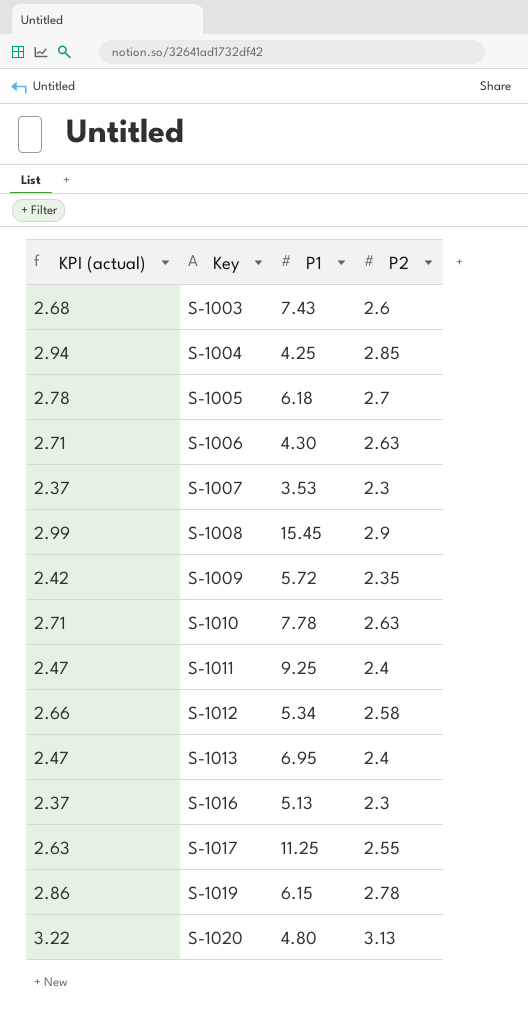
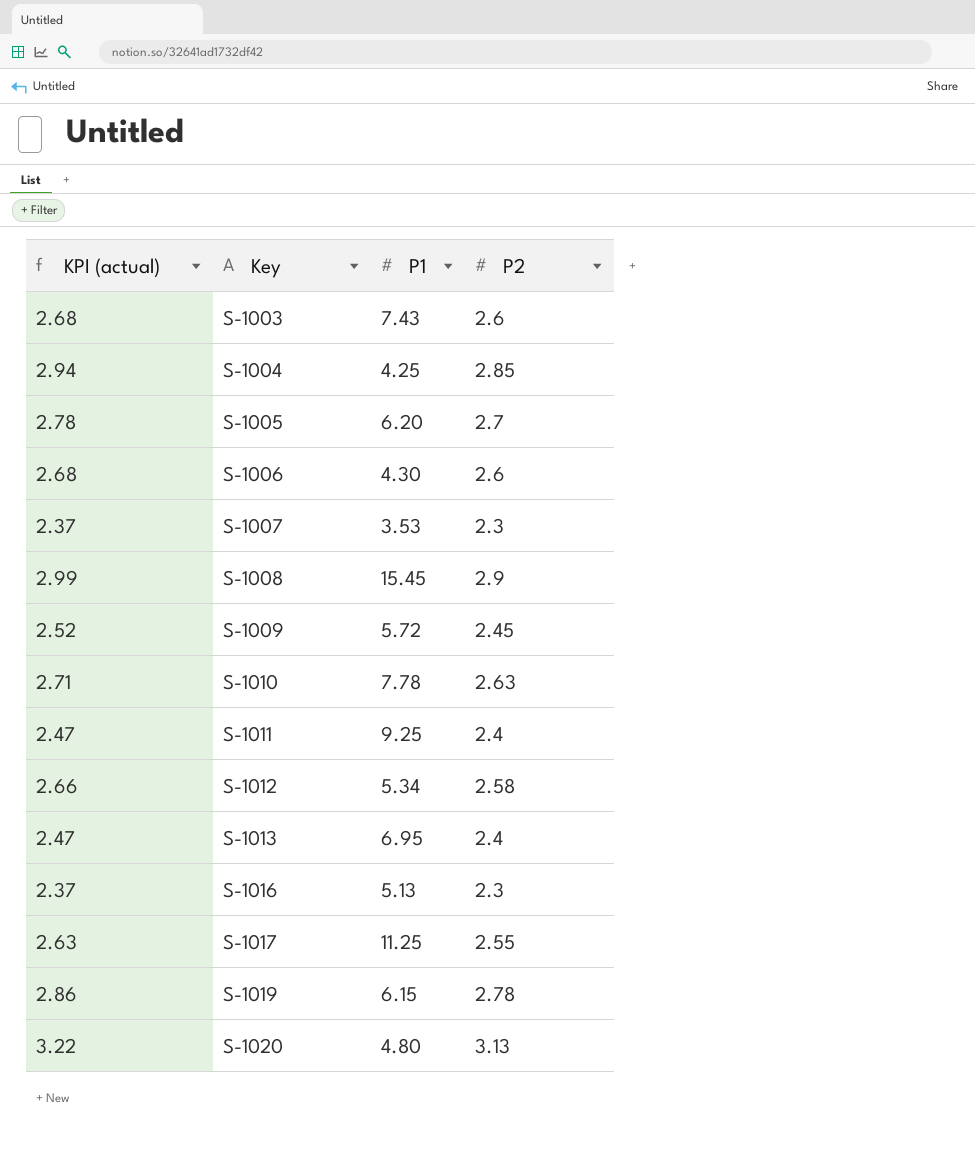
S-1005 | P1: 6.18 -> 6.20
S-1006 | KPI (actual): 2.71 -> 2.68
S-1006 | P2: 2.63 -> 2.6
S-1009 | KPI (actual): 2.42 -> 2.52
S-1009 | P2: 2.35 -> 2.45

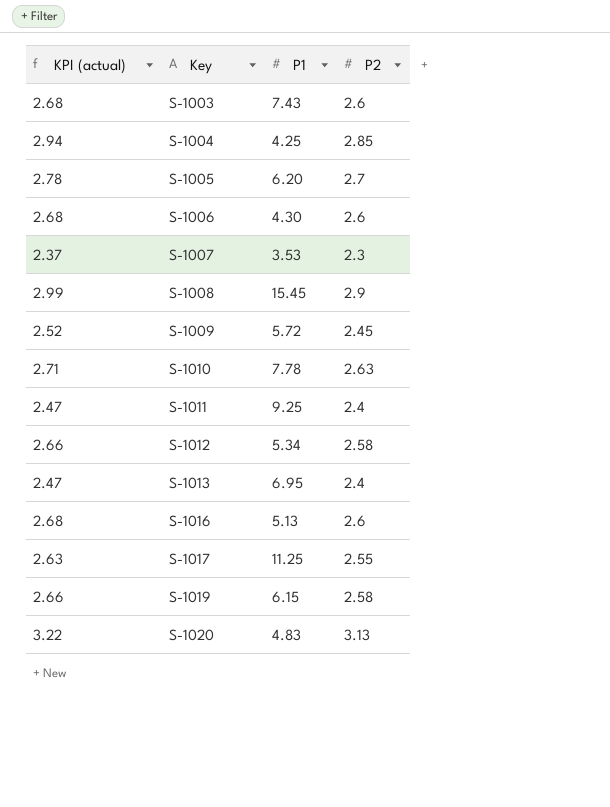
S-1016 | KPI (actual): 2.37 -> 2.68
S-1016 | P2: 2.3 -> 2.6
S-1019 | KPI (actual): 2.86 -> 2.66
S-1019 | P2: 2.78 -> 2.58
S-1020 | P1: 4.80 -> 4.83

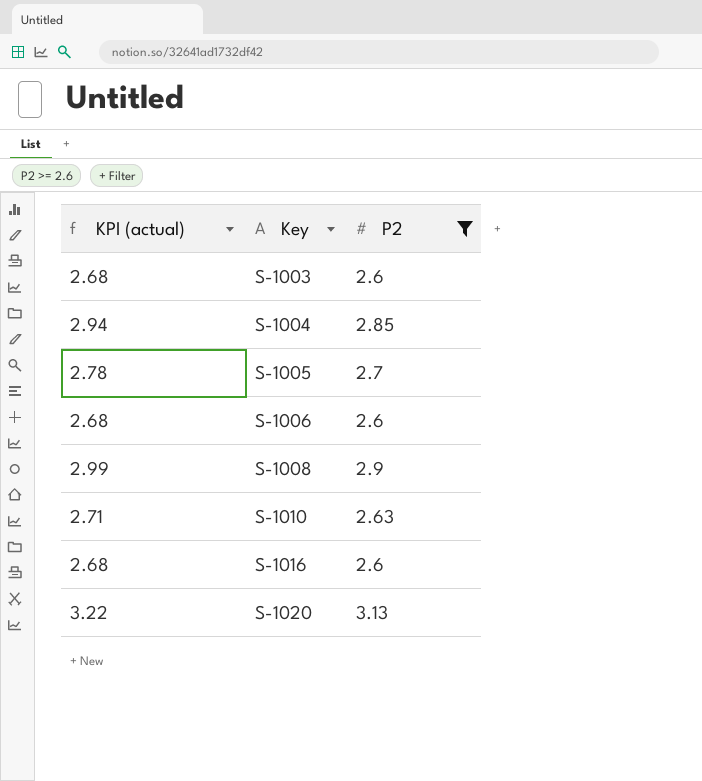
filter: none -> P2 >= 2.6
column P1 | position: 3 -> none

